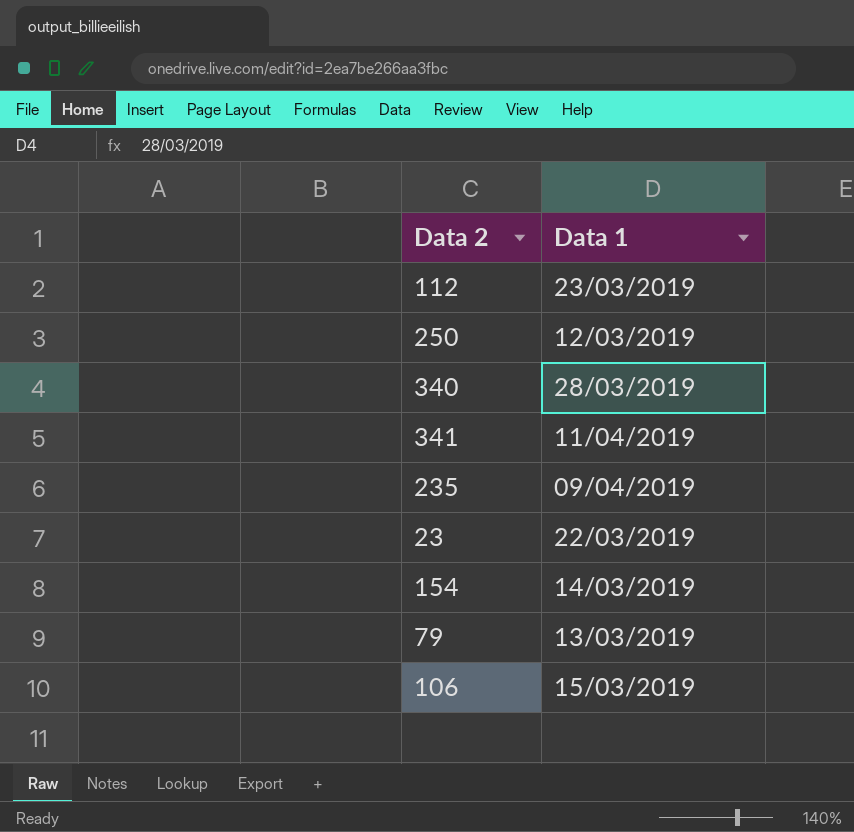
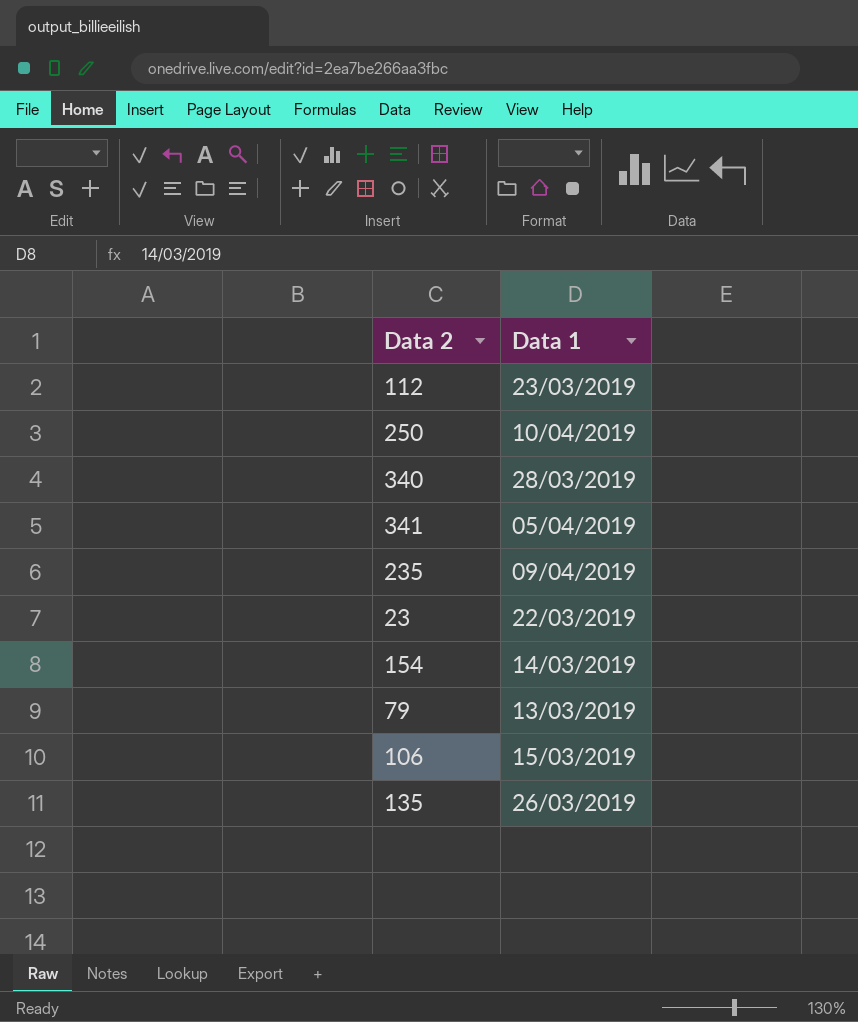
250 | Data 1: 12/03/2019 -> 10/04/2019
341 | Data 1: 11/04/2019 -> 05/04/2019
row 135: none -> 26/03/2019

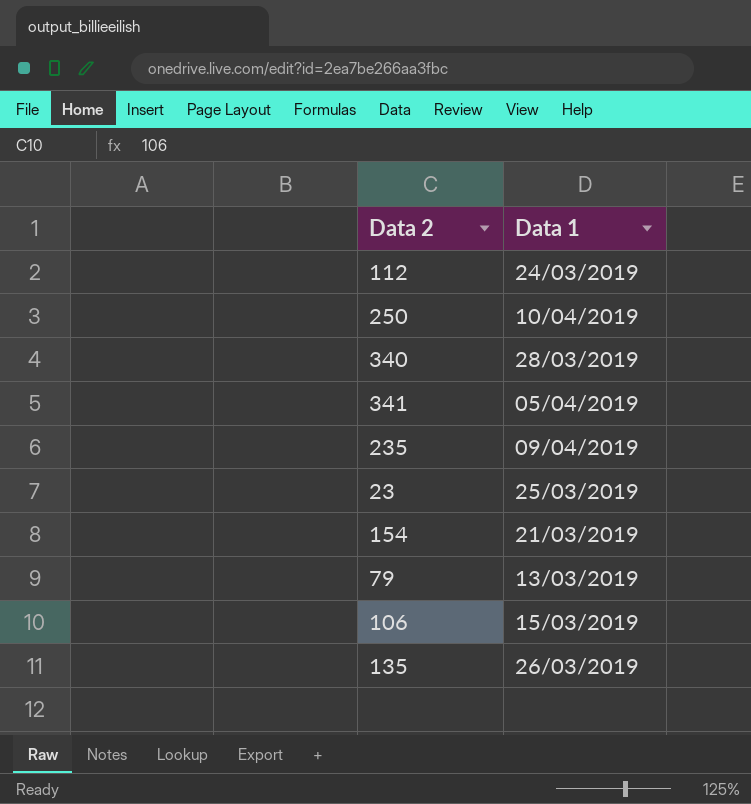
112 | Data 1: 23/03/2019 -> 24/03/2019
23 | Data 1: 22/03/2019 -> 25/03/2019
154 | Data 1: 14/03/2019 -> 21/03/2019

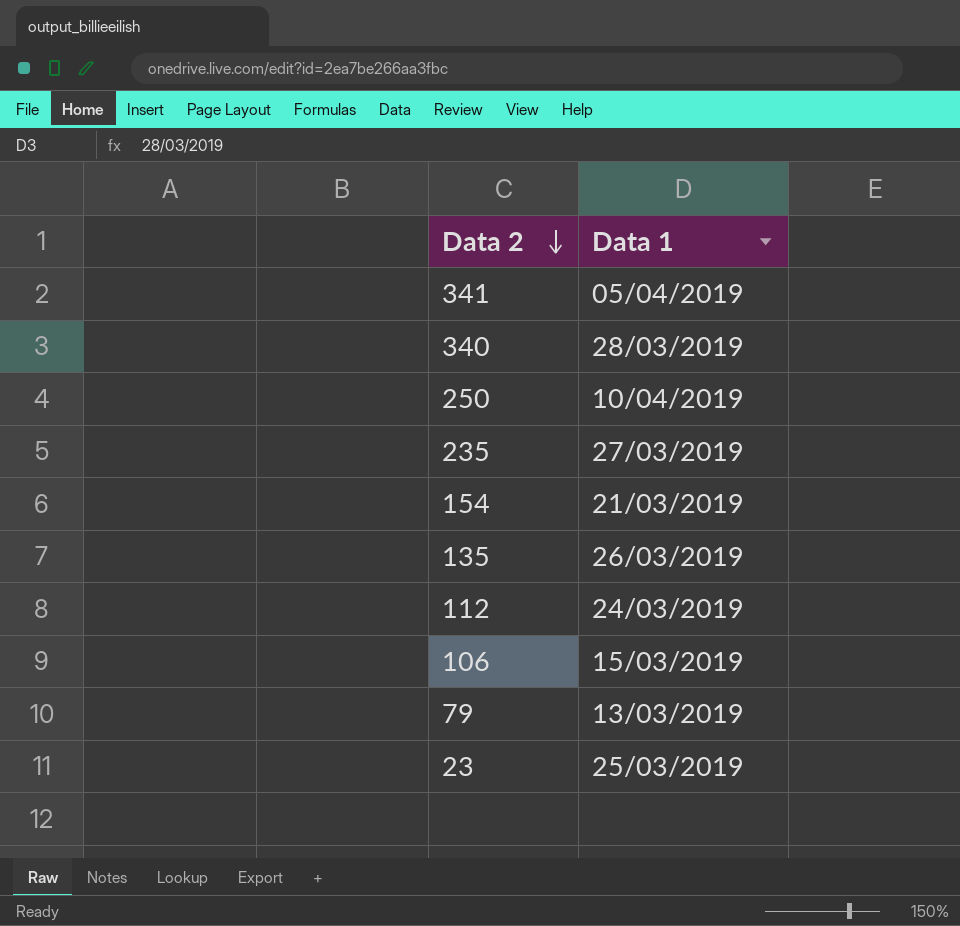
row order: none -> Data 2 descending
235 | Data 1: 09/04/2019 -> 27/03/2019

